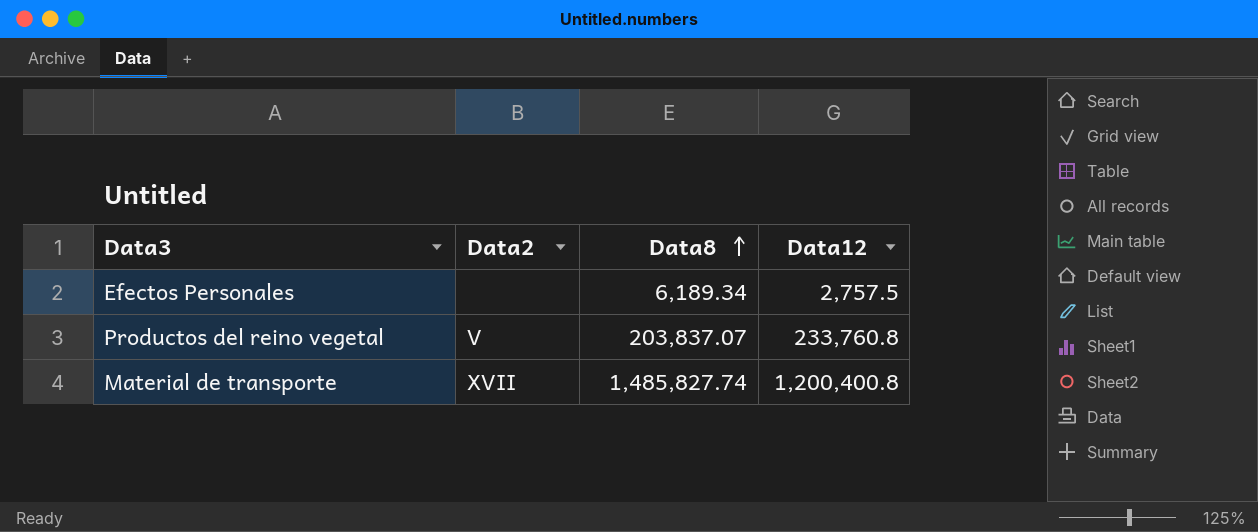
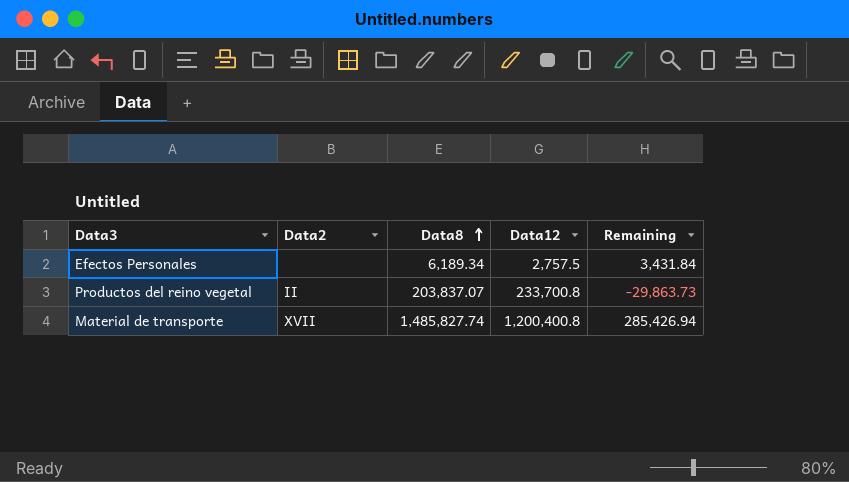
column Remaining | formula: none -> [Data8] - [Data12]
Productos del reino vegetal | Data2: V -> II
Productos del reino vegetal | Data12: 233,760.8 -> 233,700.8

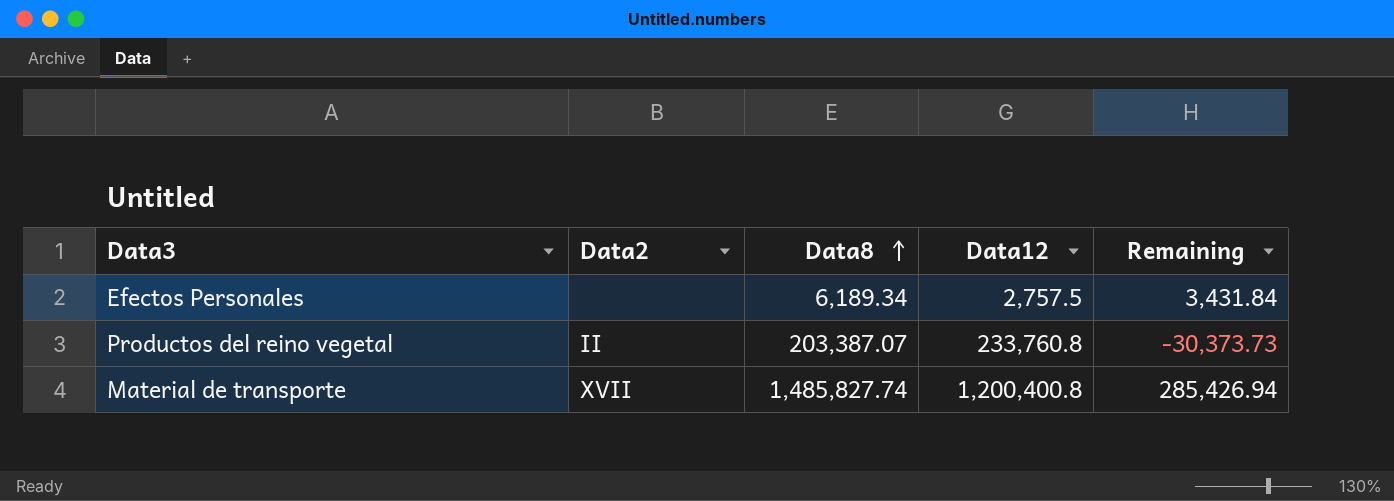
Productos del reino vegetal | Data8: 203,837.07 -> 203,387.07
Productos del reino vegetal | Data12: 233,700.8 -> 233,760.8
Productos del reino vegetal | Remaining: -29,863.73 -> -30,373.73

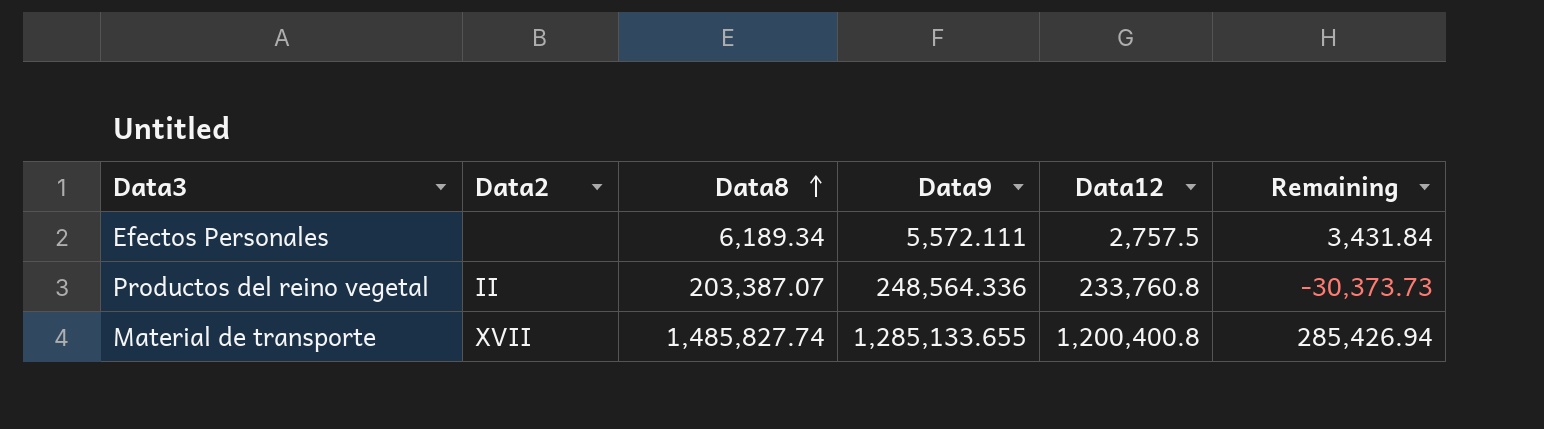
column Data9 | position: none -> 4

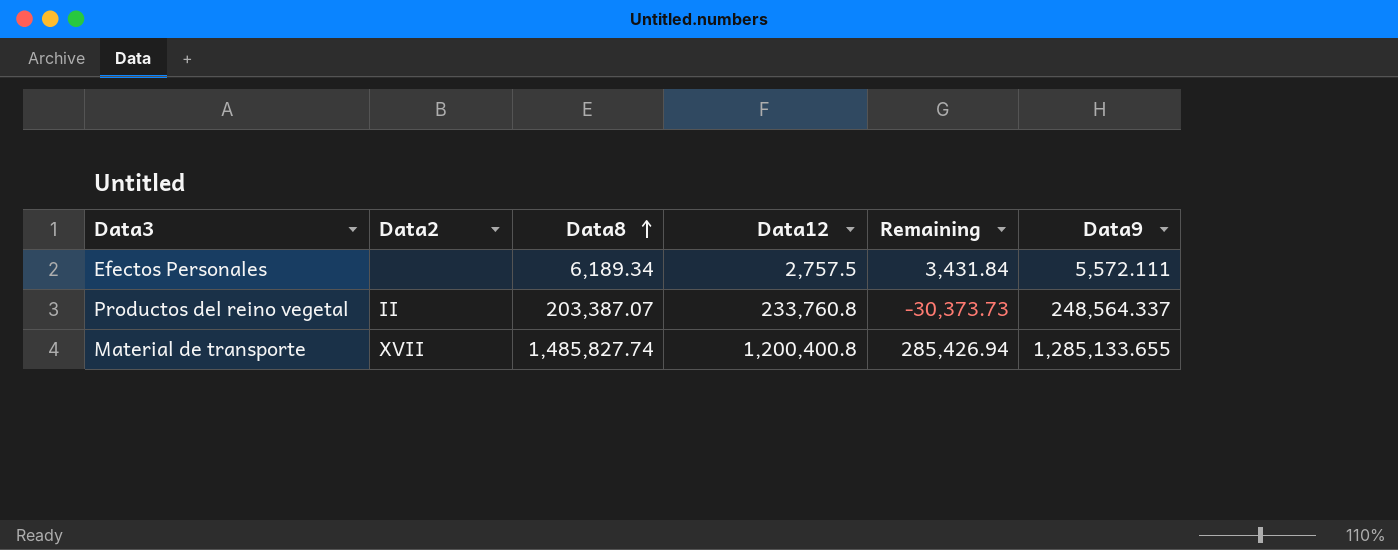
column Data9 | position: 4 -> 6
Productos del reino vegetal | Data9: 248,564.336 -> 248,564.337

